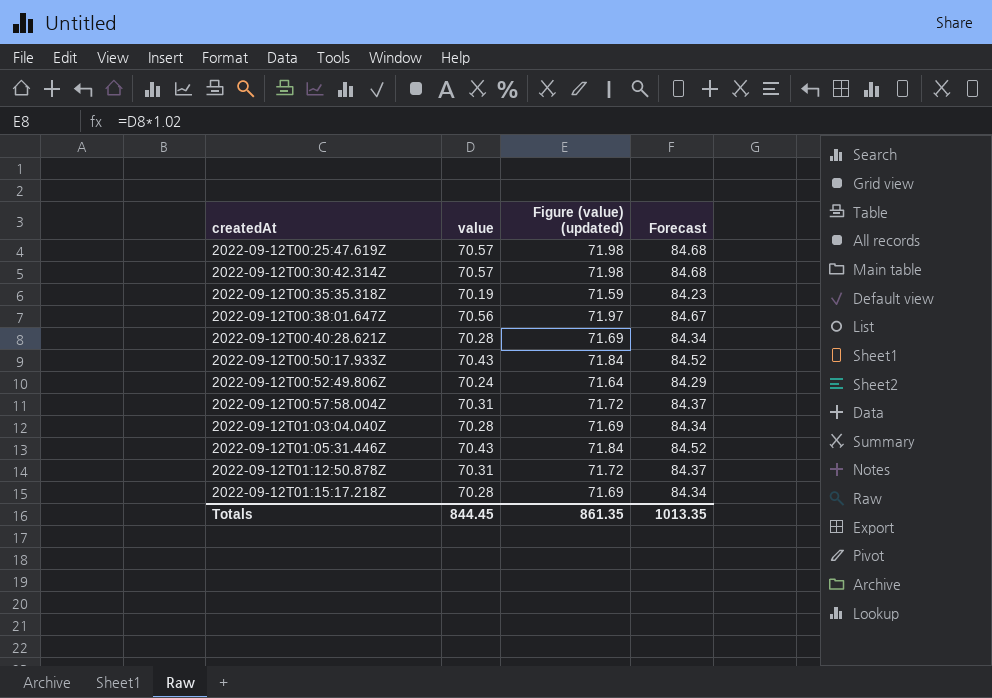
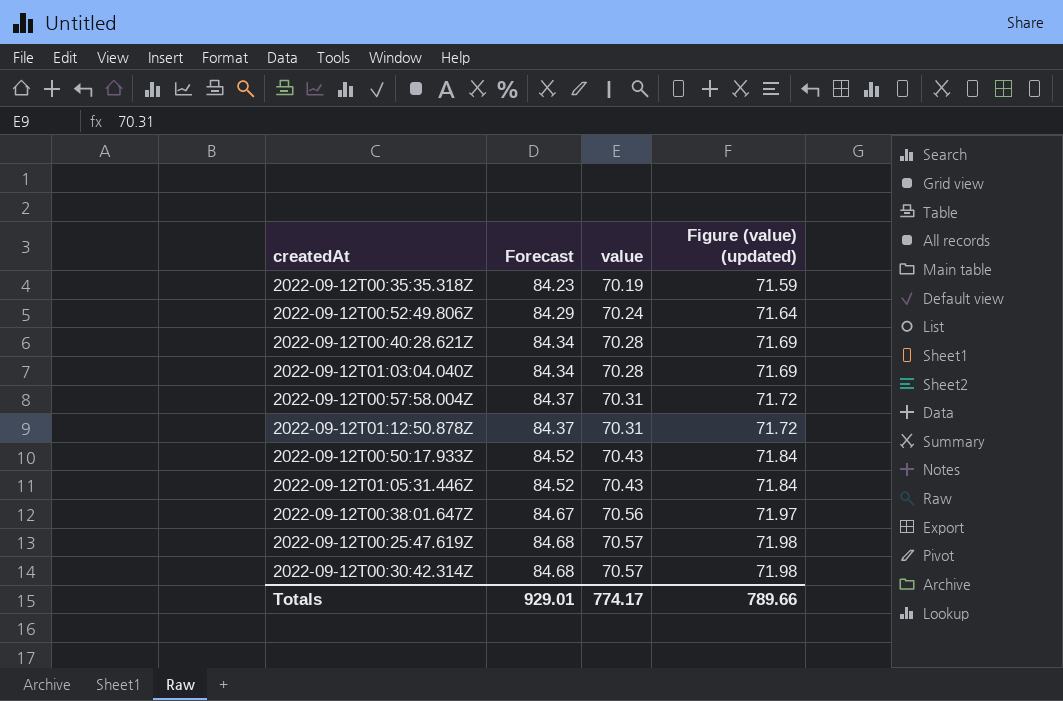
row order: createdAt ascending -> Forecast ascending
column Forecast | position: 4 -> 2
row 2022-09-12T01:15:17.218Z: 70.28 | 71.69 | 84.34 -> none
Totals | Forecast: 1013.35 -> 929.01
Totals | value: 844.45 -> 774.17
Totals | Figure (value) (updated): 861.35 -> 789.66

